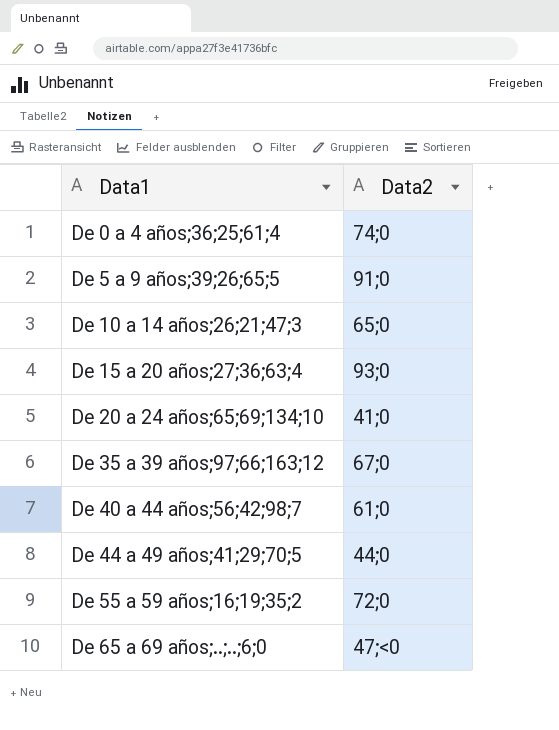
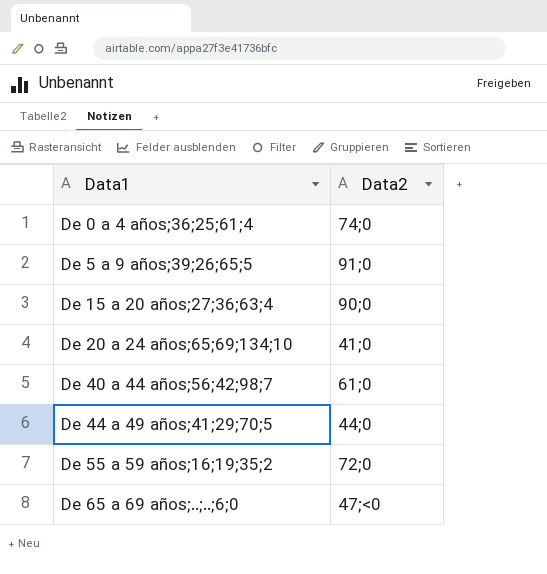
row De 10 a 14 años;26;21;47;3: 65;0 -> none
row De 35 a 39 años;97;66;163;12: 67;0 -> none
De 15 a 20 años;27;36;63;4 | Data2: 93;0 -> 90;0

